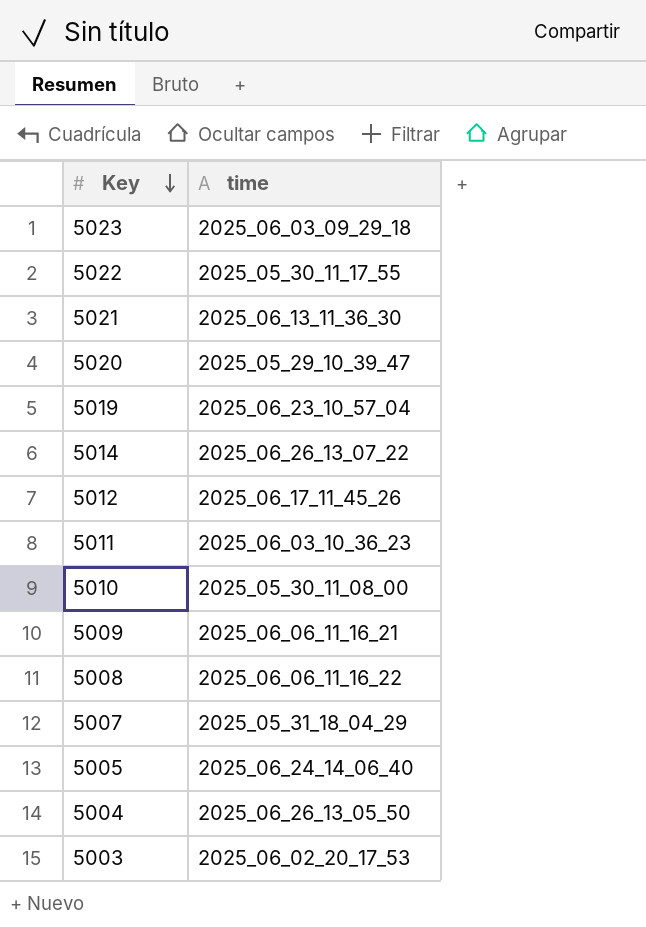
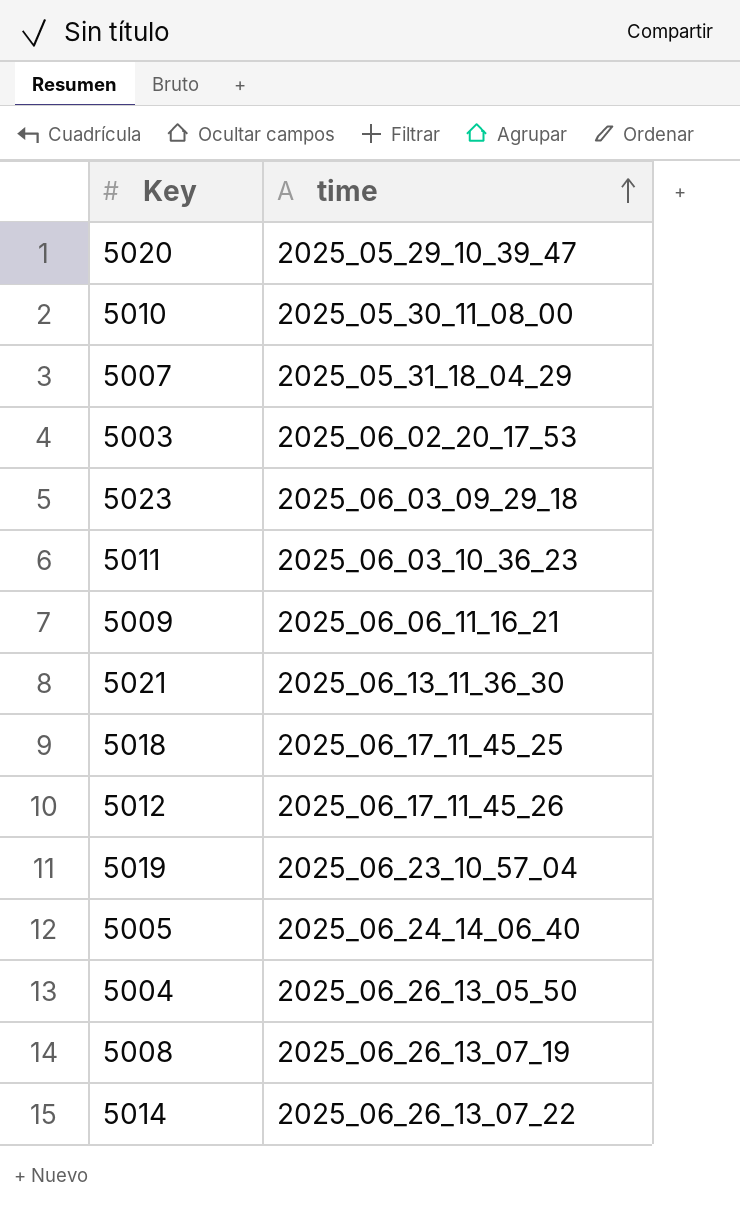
row order: Key descending -> time ascending
row 5022: 2025_05_30_11_17_55 -> none
row 5018: none -> 2025_06_17_11_45_25
5008 | time: 2025_06_06_11_16_22 -> 2025_06_26_13_07_19

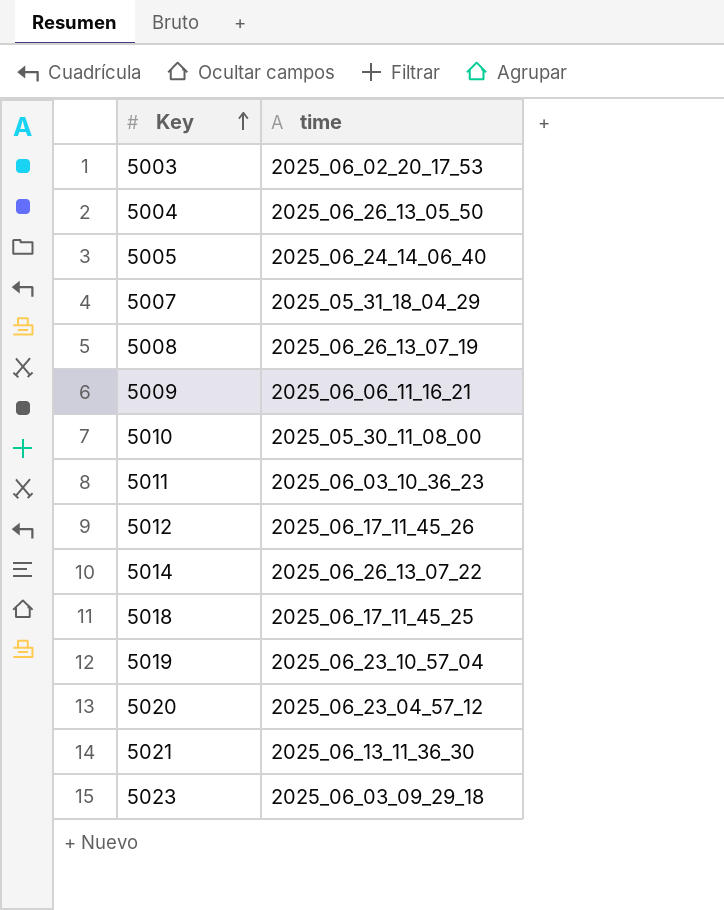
row order: time ascending -> Key ascending
5020 | time: 2025_05_29_10_39_47 -> 2025_06_23_04_57_12

